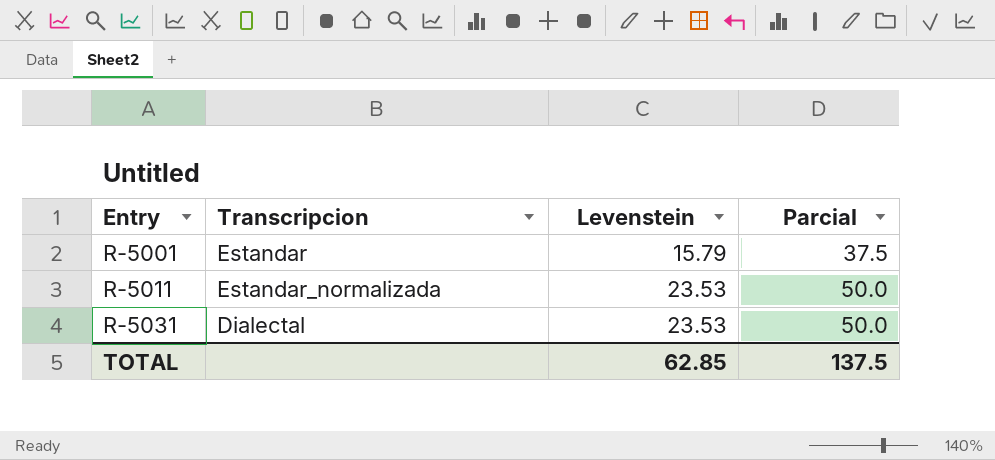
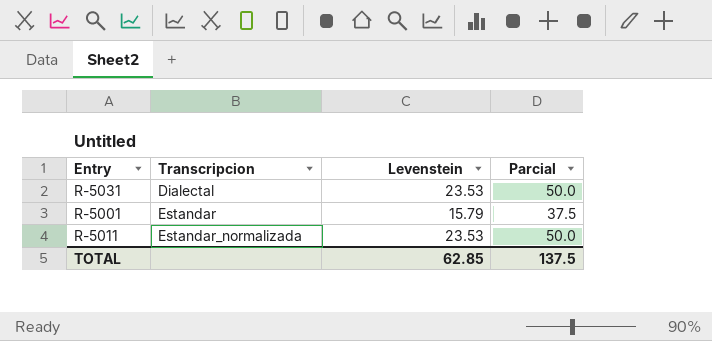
row order: Entry ascending -> Transcripcion ascending

